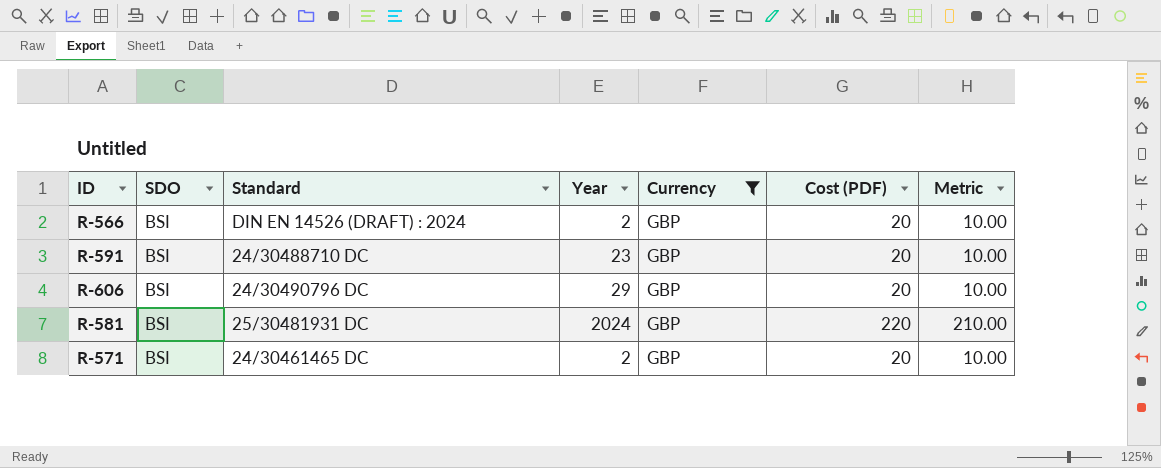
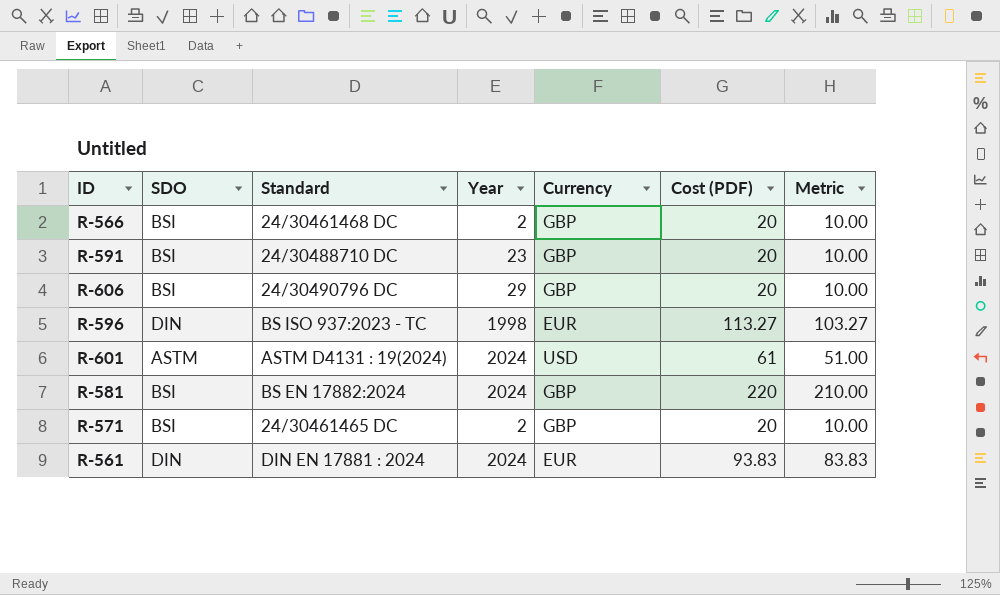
filter: Currency = GBP -> none
R-566 | Standard: DIN EN 14526 (DRAFT) : 2024 -> 24/30461468 DC
R-581 | Standard: 25/30481931 DC -> BS EN 17882:2024

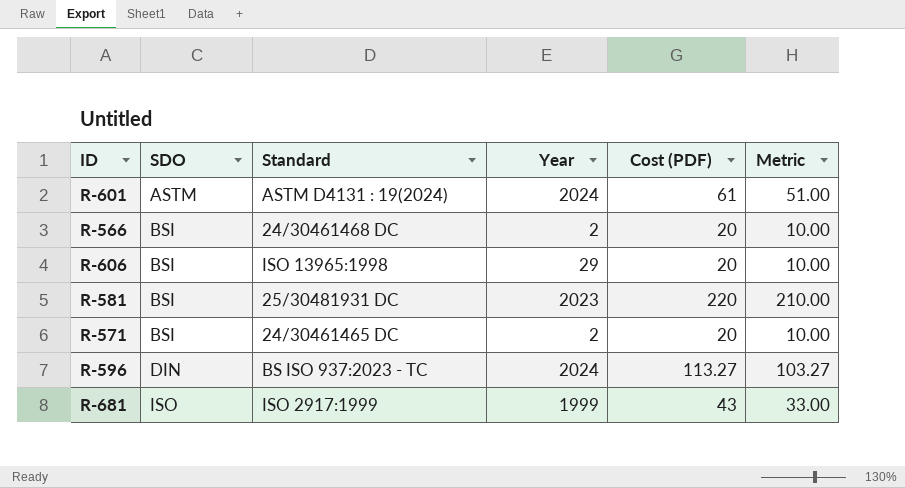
row order: none -> SDO ascending
column Currency | position: 5 -> none
row R-591: BSI | 24/30488710 DC | 23 | GBP | 20 | 10.00 -> none
row R-561: DIN | DIN EN 17881 : 2024 | 2024 | EUR | 93.83 | 83.83 -> none
R-606 | Standard: 24/30490796 DC -> ISO 13965:1998
R-581 | Standard: BS EN 17882:2024 -> 25/30481931 DC
R-581 | Year: 2024 -> 2023
R-596 | Year: 1998 -> 2024
row R-681: none -> ISO | ISO 2917:1999 | 1999 | 43 | 33.00

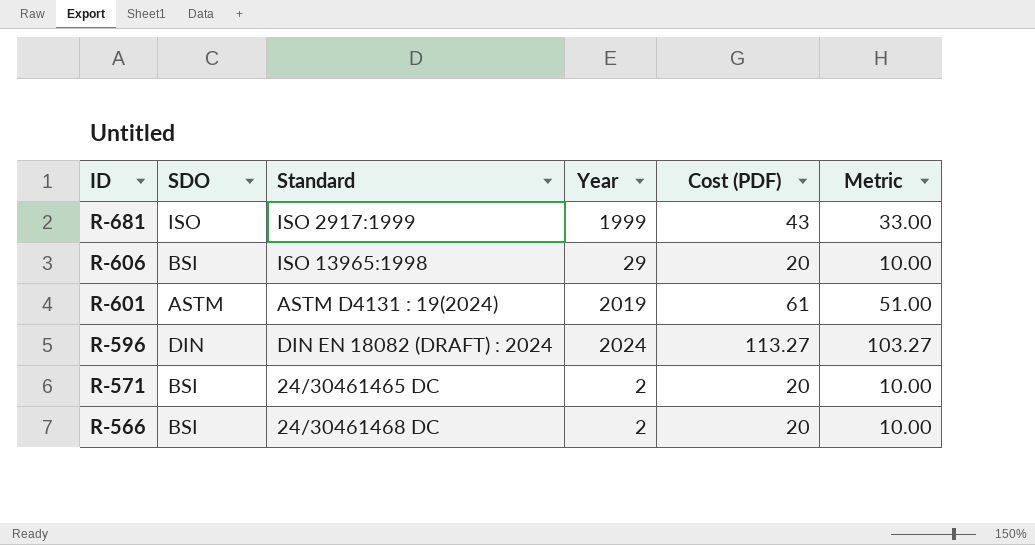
row order: SDO ascending -> ID descending
row R-581: BSI | 25/30481931 DC | 2023 | 220 | 210.00 -> none
R-601 | Year: 2024 -> 2019
R-596 | Standard: BS ISO 937:2023 - TC -> DIN EN 18082 (DRAFT) : 2024

